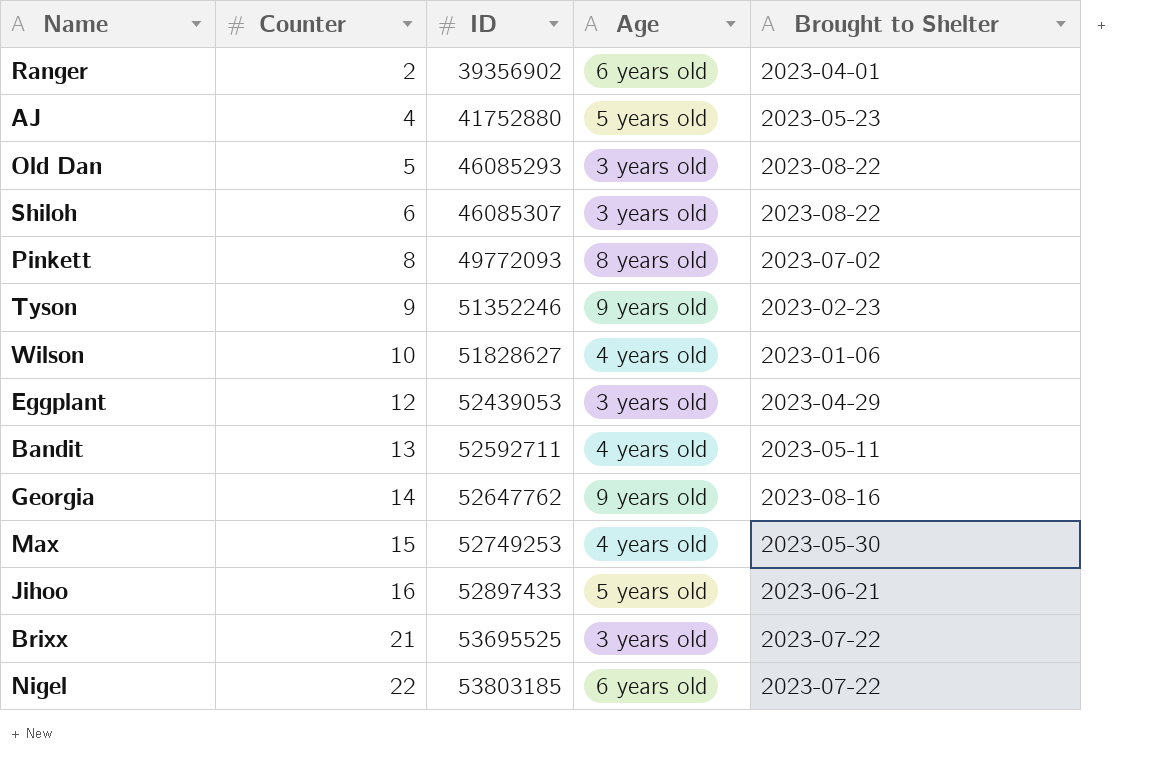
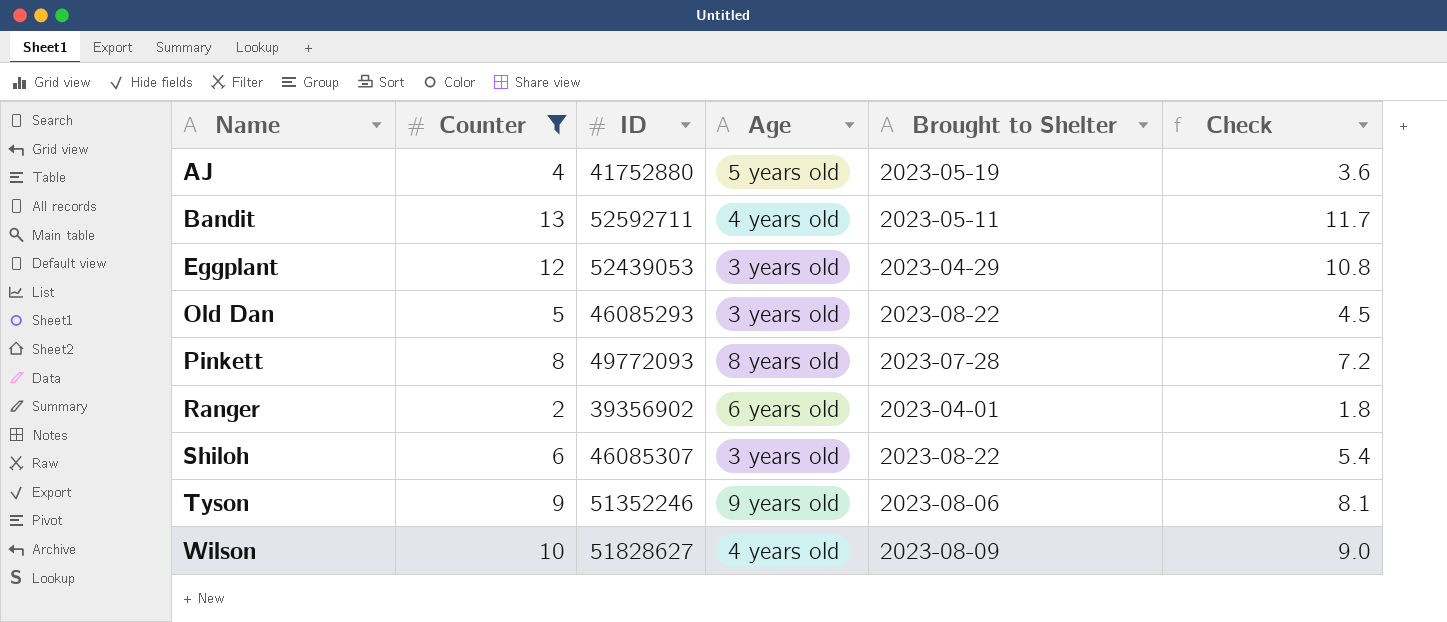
filter: none -> Counter <= 13
row order: Counter ascending -> Name ascending
column Check | formula: none -> [Counter] * 0.9
AJ | Brought to Shelter: 2023-05-23 -> 2023-05-19
Pinkett | Brought to Shelter: 2023-07-02 -> 2023-07-28
Tyson | Brought to Shelter: 2023-02-23 -> 2023-08-06
Wilson | Brought to Shelter: 2023-01-06 -> 2023-08-09

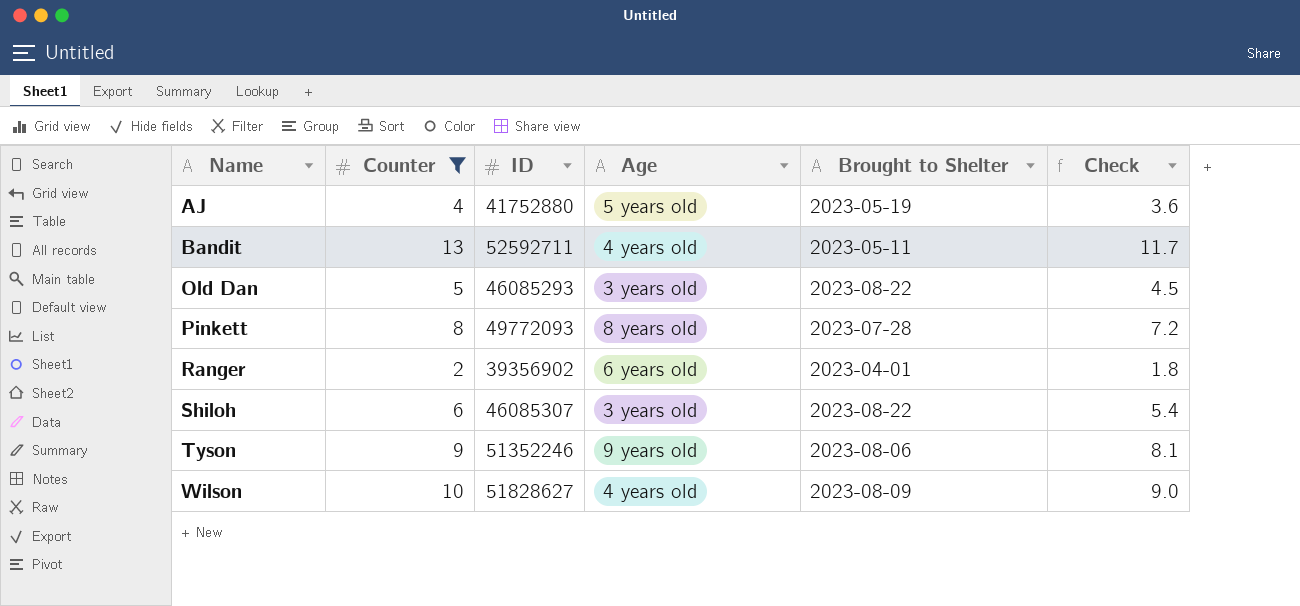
row Eggplant: 12 | 52439053 | 3 years old | 2023-04-29 | 10.8 -> none

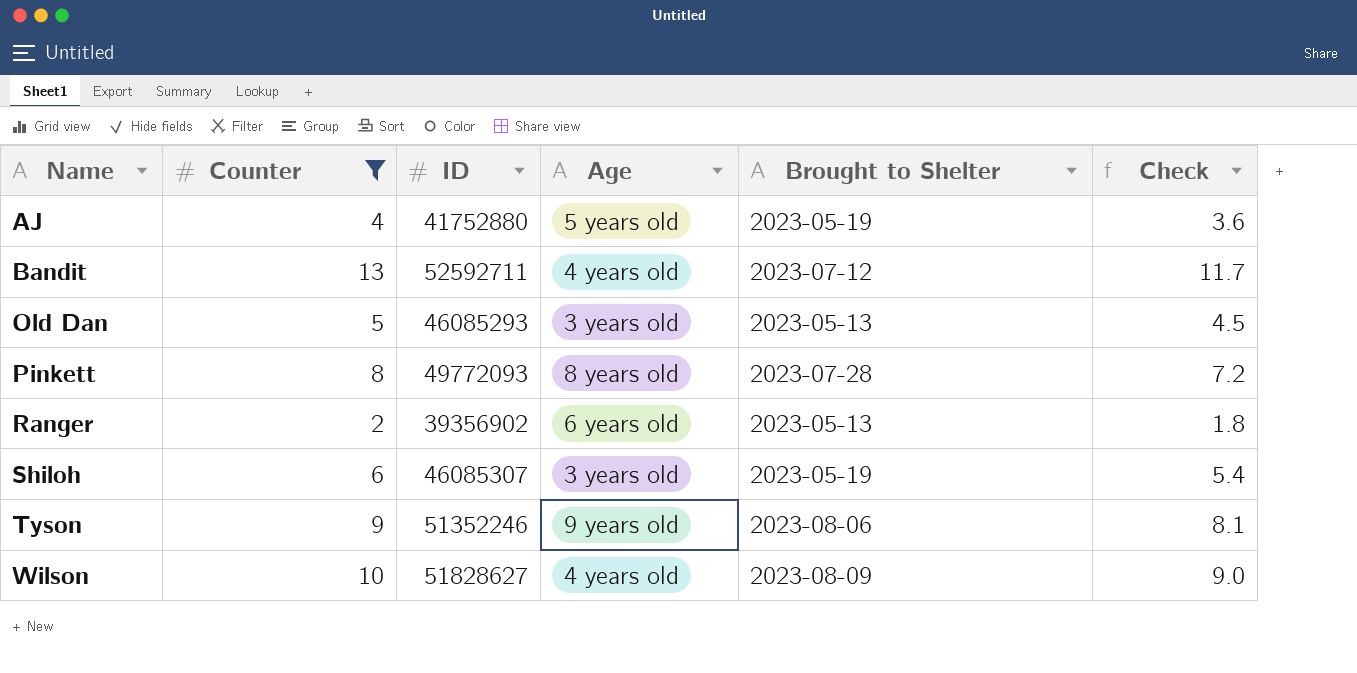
Bandit | Brought to Shelter: 2023-05-11 -> 2023-07-12
Old Dan | Brought to Shelter: 2023-08-22 -> 2023-05-13
Ranger | Brought to Shelter: 2023-04-01 -> 2023-05-13
Shiloh | Brought to Shelter: 2023-08-22 -> 2023-05-19

